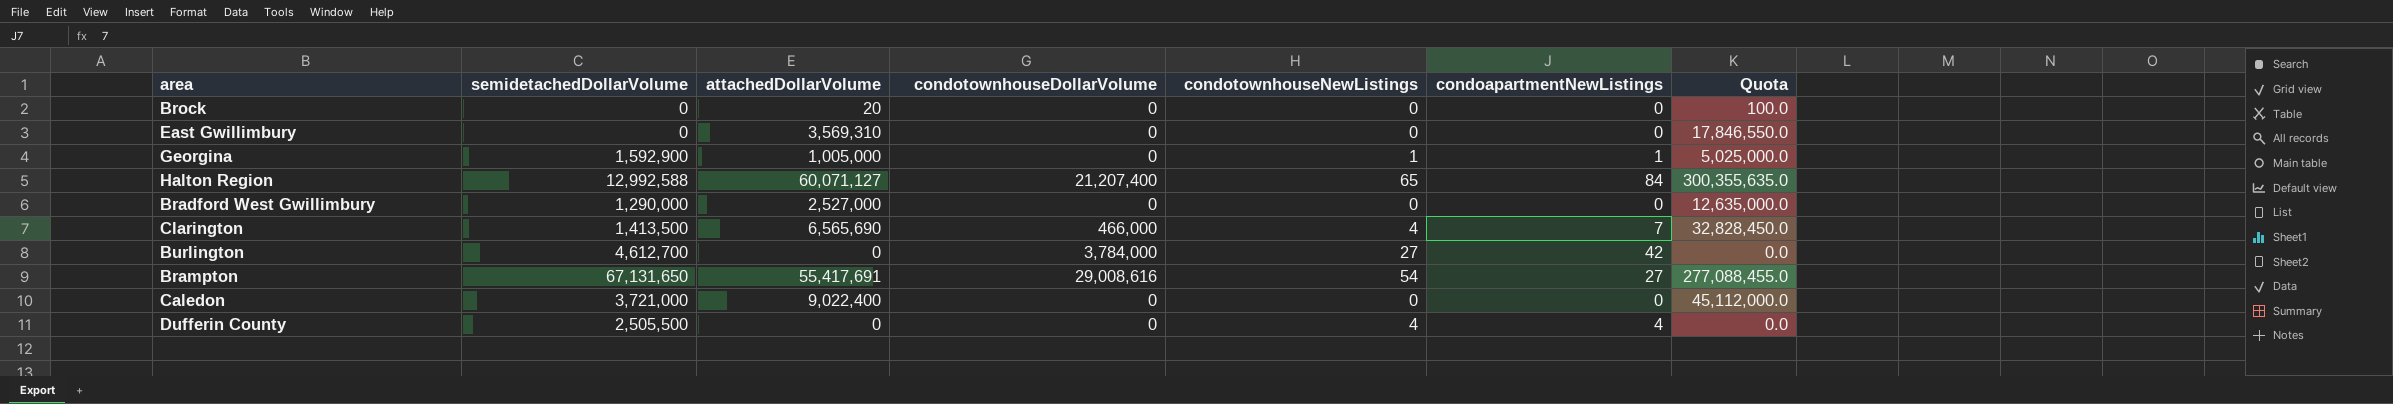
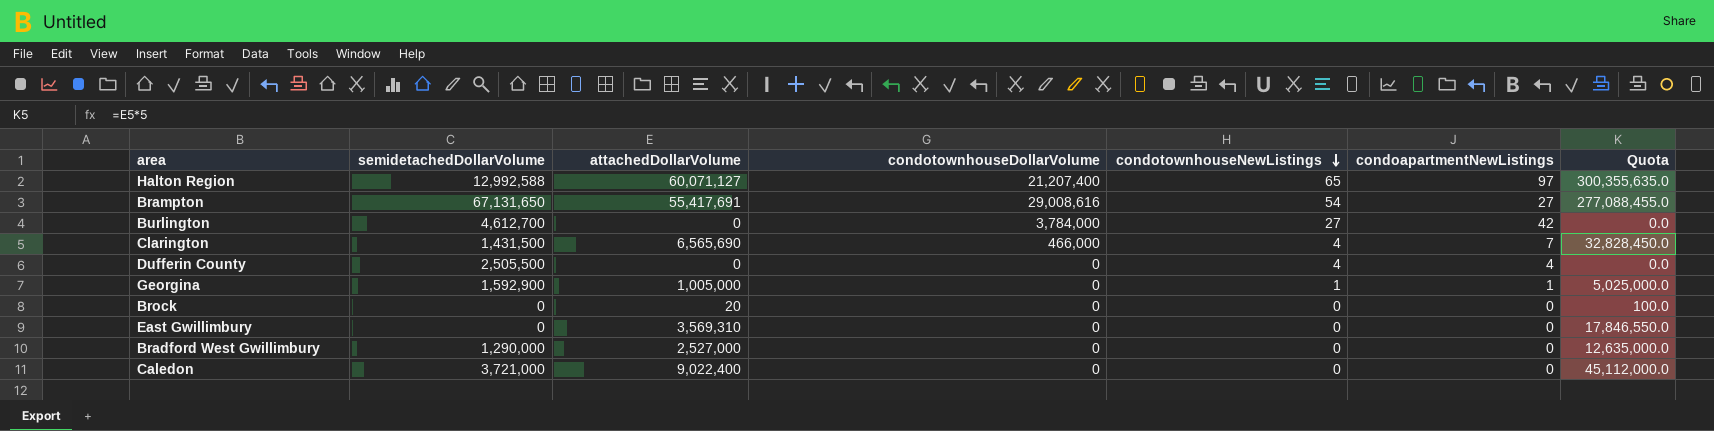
row order: none -> condotownhouseNewListings descending
Halton Region | condoapartmentNewListings: 84 -> 97
Clarington | semidetachedDollarVolume: 1,413,500 -> 1,431,500

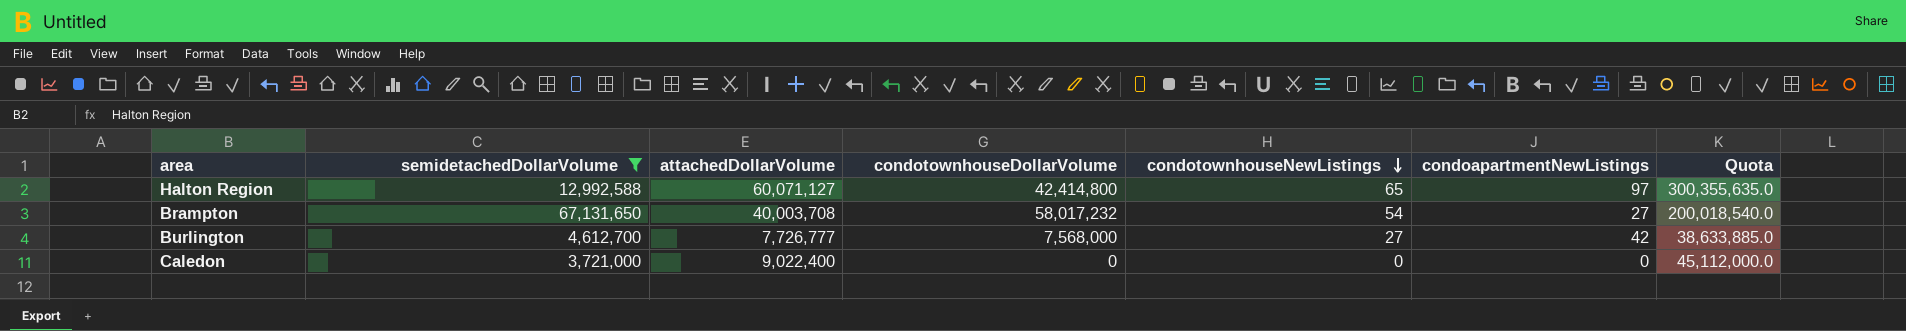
filter: none -> semidetachedDollarVolume >= 3,721,000
Halton Region | condotownhouseDollarVolume: 21,207,400 -> 42,414,800
Brampton | attachedDollarVolume: 55,417,691 -> 40,003,708
Brampton | condotownhouseDollarVolume: 29,008,616 -> 58,017,232
Brampton | Quota: 277,088,455.0 -> 200,018,540.0
Burlington | attachedDollarVolume: 0 -> 7,726,777
Burlington | condotownhouseDollarVolume: 3,784,000 -> 7,568,000
Burlington | Quota: 0.0 -> 38,633,885.0

